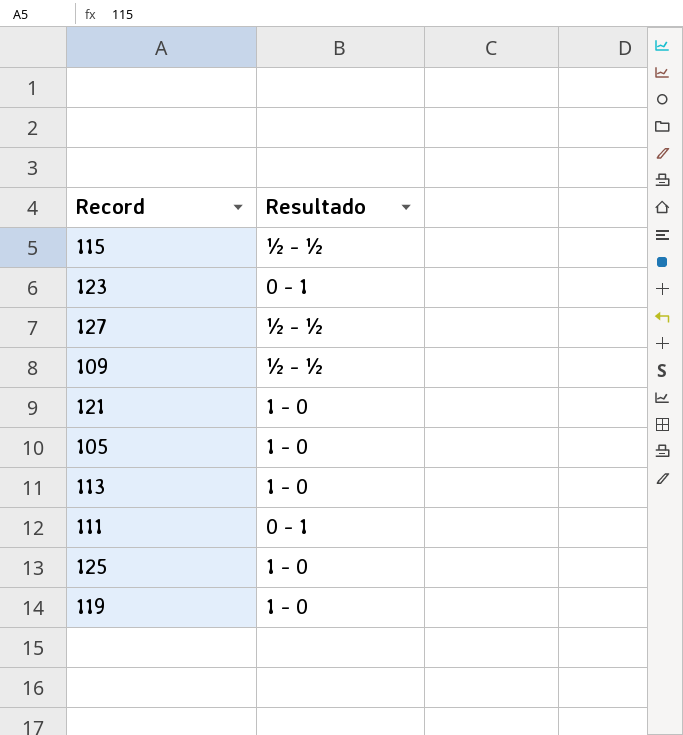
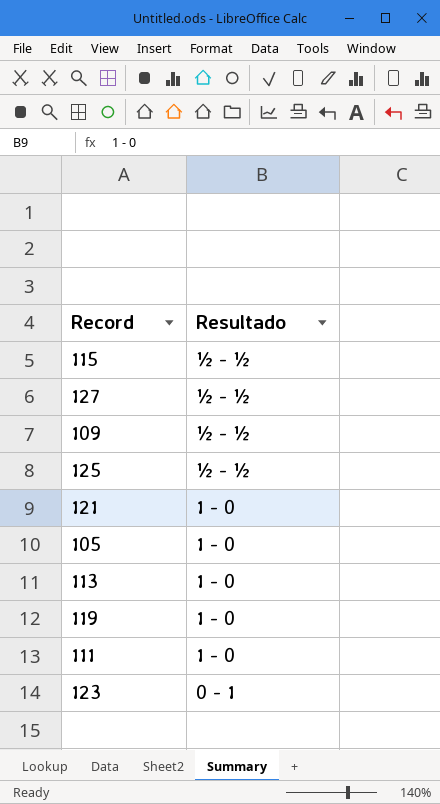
row order: none -> Resultado descending
125 | Resultado: 1 - 0 -> ½ - ½
111 | Resultado: 0 - 1 -> 1 - 0

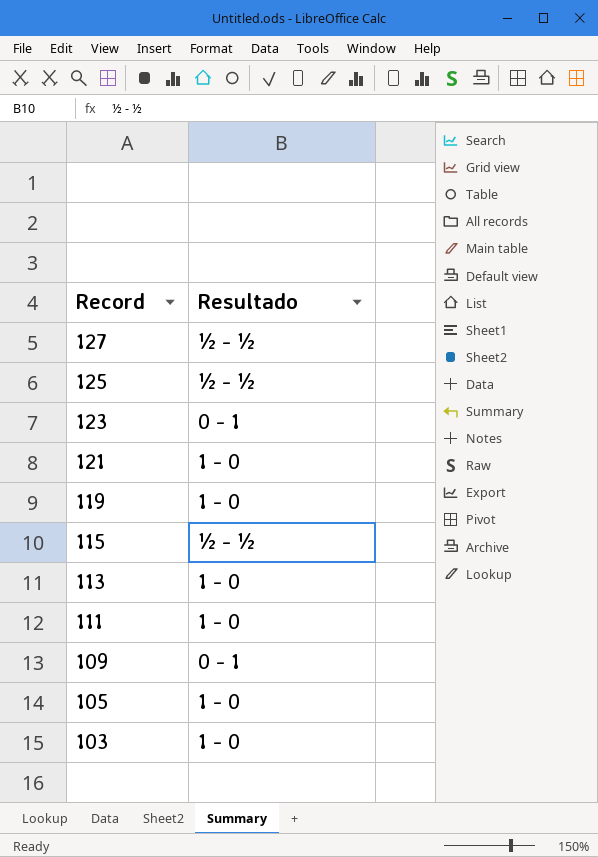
row order: Resultado descending -> Record descending
109 | Resultado: ½ - ½ -> 0 - 1
row 103: none -> 1 - 0

